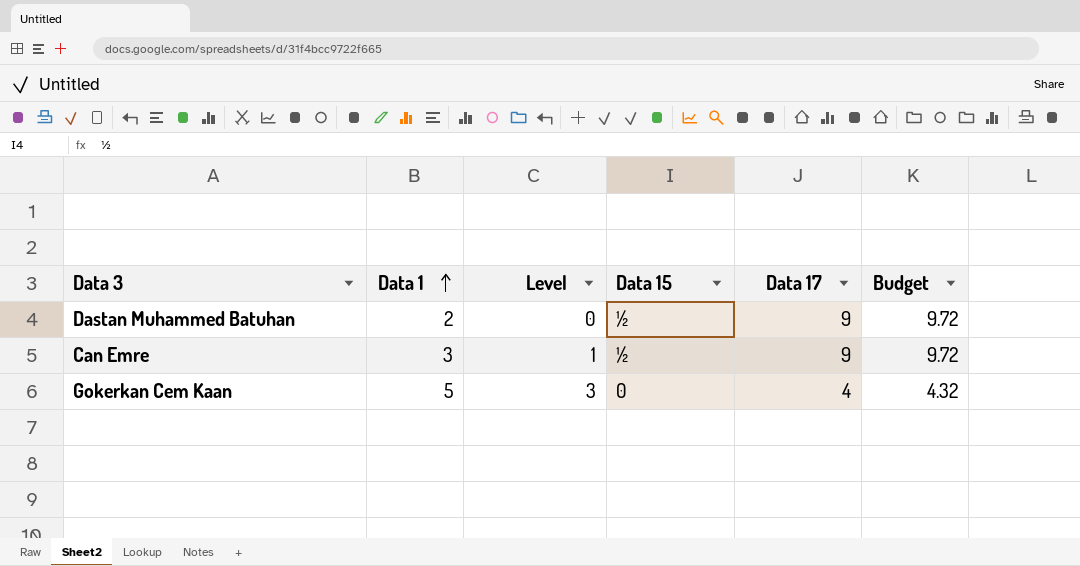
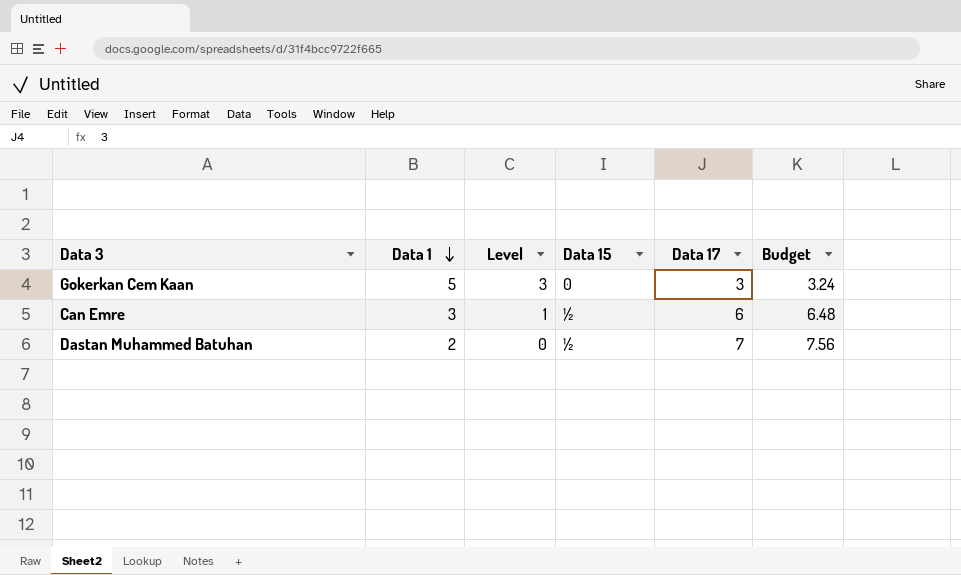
row order: Data 1 ascending -> Data 1 descending
Gokerkan Cem Kaan | Data 17: 4 -> 3
Gokerkan Cem Kaan | Budget: 4.32 -> 3.24
Can Emre | Data 17: 9 -> 6
Can Emre | Budget: 9.72 -> 6.48
Dastan Muhammed Batuhan | Data 17: 9 -> 7
Dastan Muhammed Batuhan | Budget: 9.72 -> 7.56

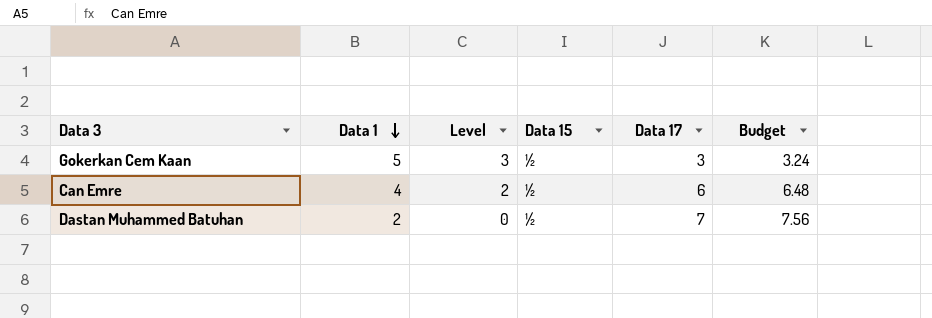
Gokerkan Cem Kaan | Data 15: 0 -> ½
Can Emre | Data 1: 3 -> 4
Can Emre | Level: 1 -> 2

